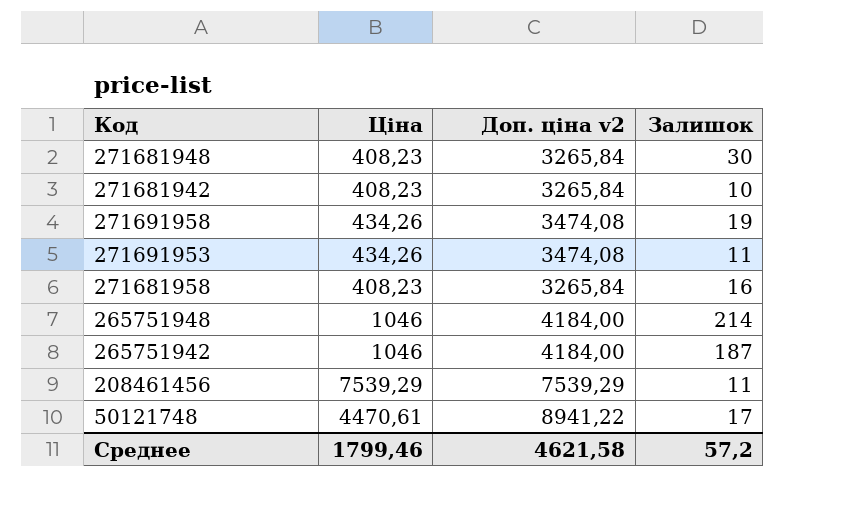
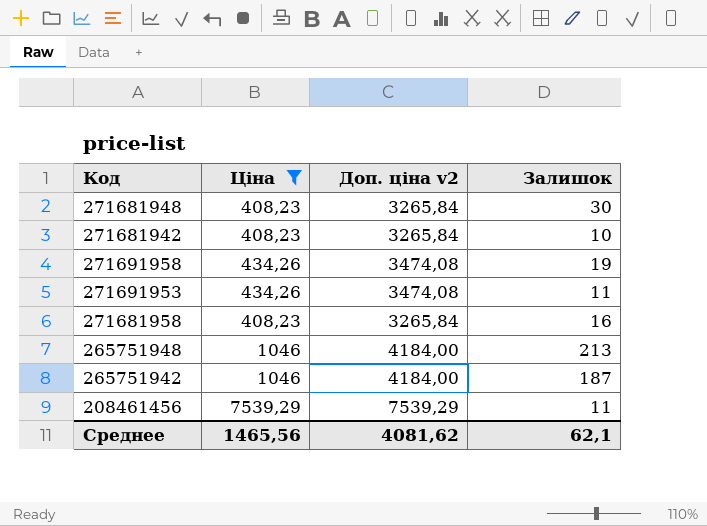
filter: none -> Ціна != 4470,61
265751948 | Залишок: 214 -> 213
Среднее | Ціна: 1799,46 -> 1465,56
Среднее | Доп. ціна v2: 4621,58 -> 4081,62
Среднее | Залишок: 57,2 -> 62,1

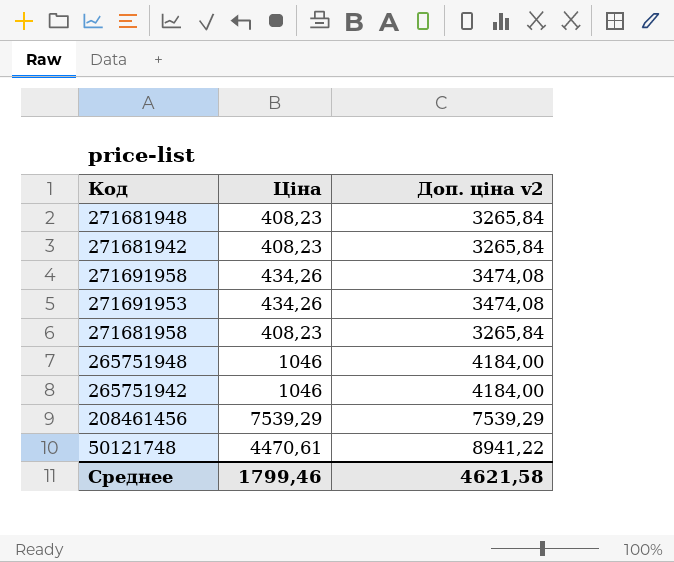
filter: Ціна != 4470,61 -> none
column Залишок | position: 4 -> none
Среднее | Ціна: 1465,56 -> 1799,46
Среднее | Доп. ціна v2: 4081,62 -> 4621,58

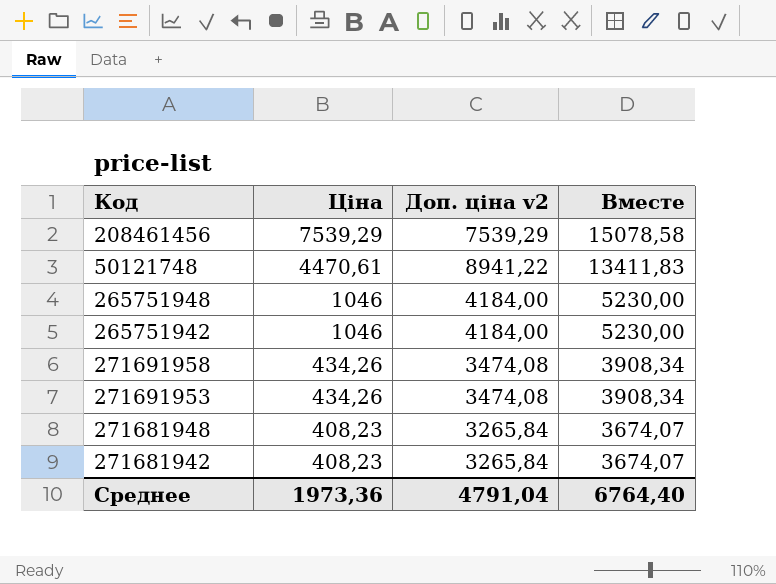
row order: none -> Ціна descending
column Вместе | formula: none -> [Ціна] + [Доп. ціна v2]
row 271681958: 408,23 | 3265,84 -> none
Среднее | Ціна: 1799,46 -> 1973,36
Среднее | Доп. ціна v2: 4621,58 -> 4791,04

